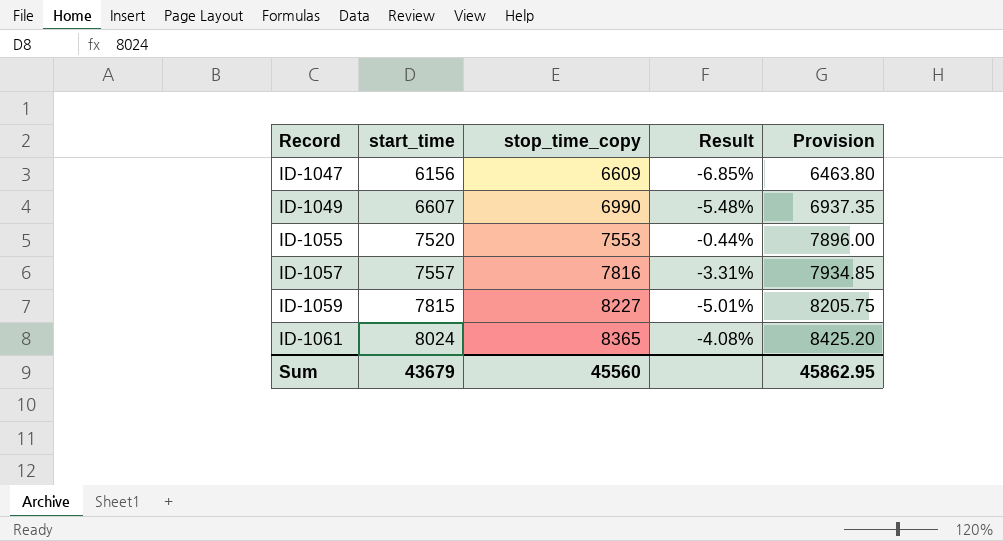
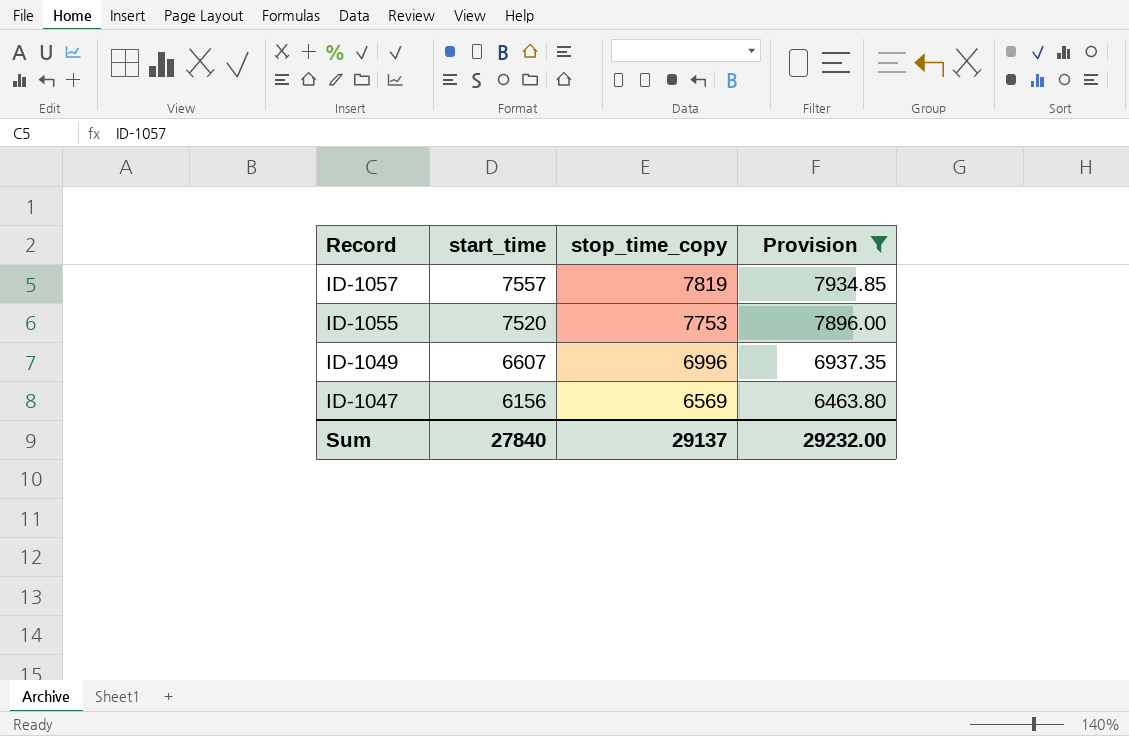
filter: none -> Provision <= 7934.85
row order: Record ascending -> Record descending
column Result | formula: ([start_time] - [stop_time_copy]) / [stop_time_copy] -> none
ID-1057 | stop_time_copy: 7816 -> 7819
ID-1055 | stop_time_copy: 7553 -> 7753
ID-1049 | stop_time_copy: 6990 -> 6996
ID-1047 | stop_time_copy: 6609 -> 6569
Sum | start_time: 43679 -> 27840
Sum | stop_time_copy: 45560 -> 29137
Sum | Provision: 45862.95 -> 29232.00

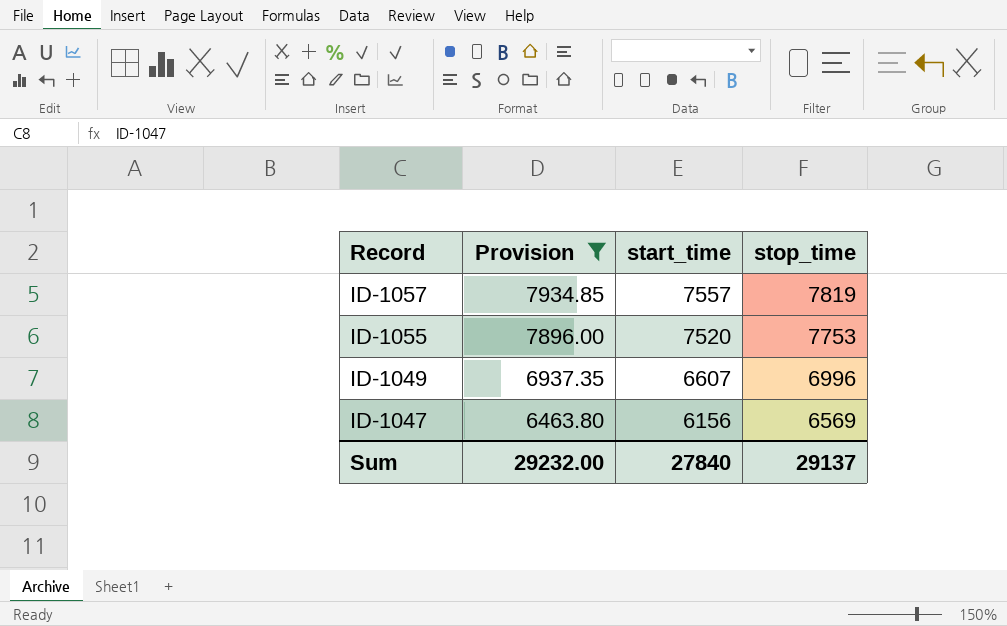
column Provision | position: 4 -> 2
column name: stop_time_copy -> stop_time

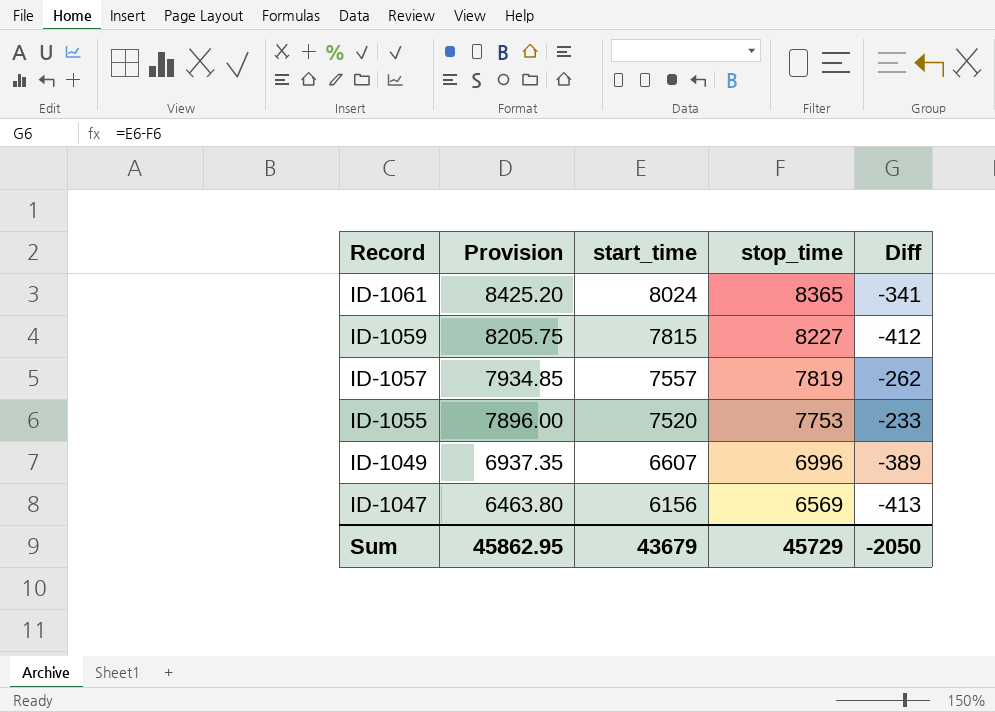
filter: Provision <= 7934.85 -> none
column Diff | formula: none -> [start_time] - [stop_time]
Sum | Provision: 29232.00 -> 45862.95
Sum | start_time: 27840 -> 43679
Sum | stop_time: 29137 -> 45729

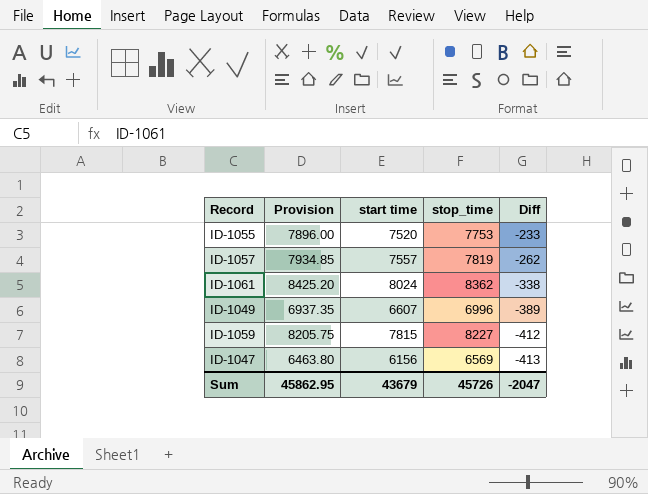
row order: Record descending -> Diff descending
column name: start_time -> start time
ID-1061 | stop_time: 8365 -> 8362
ID-1061 | Diff: -341 -> -338
Sum | stop_time: 45729 -> 45726
Sum | Diff: -2050 -> -2047

